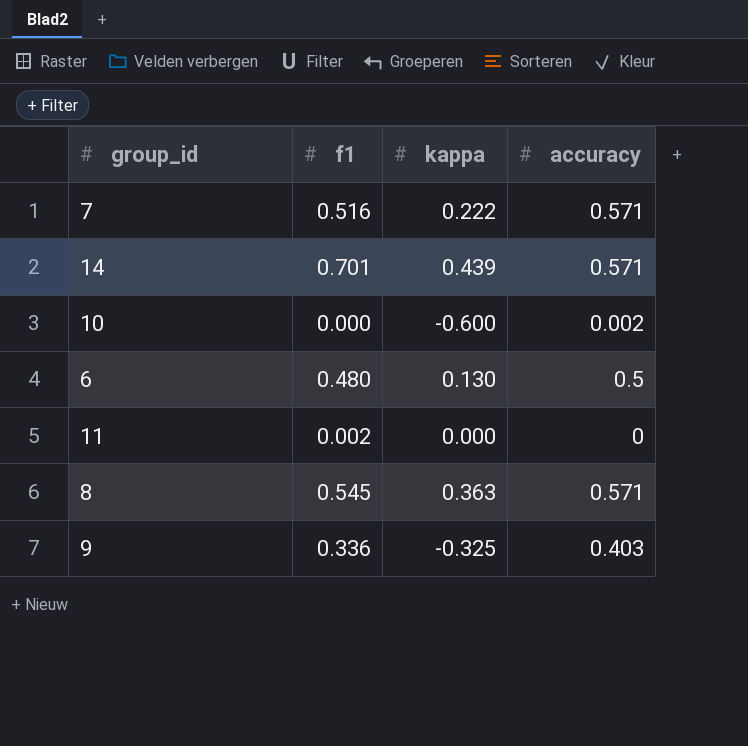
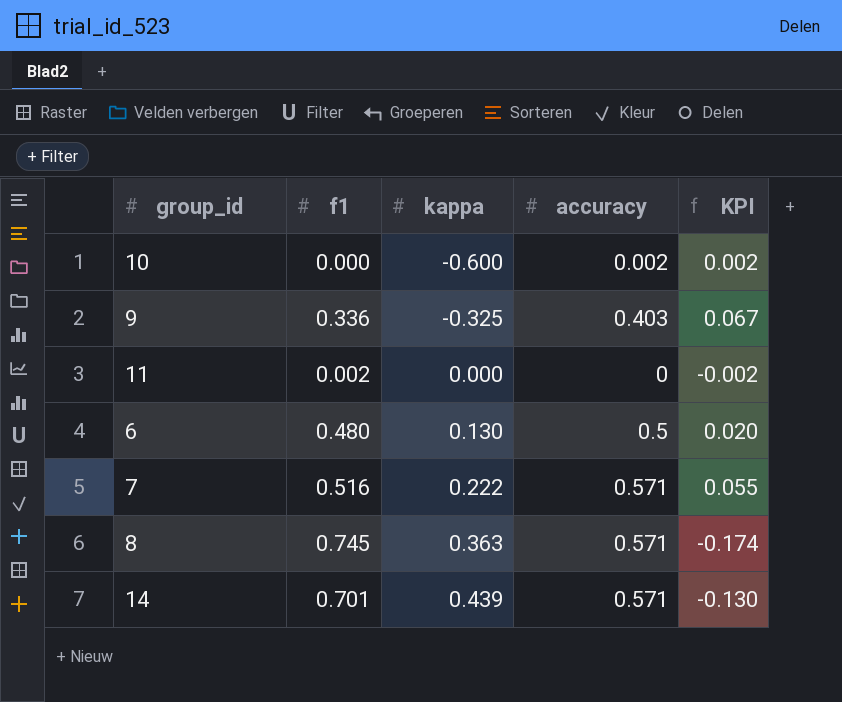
row order: none -> kappa ascending
column KPI | formula: none -> [accuracy] - [f1]
8 | f1: 0.545 -> 0.745

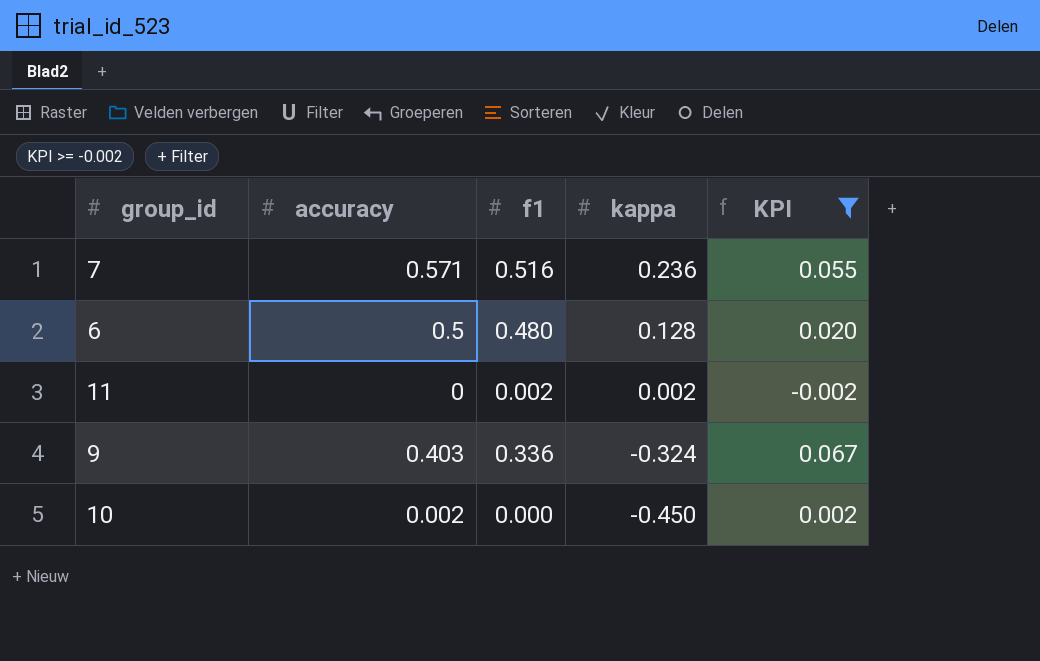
filter: none -> KPI >= -0.002
row order: kappa ascending -> kappa descending
column accuracy | position: 4 -> 2
7 | kappa: 0.222 -> 0.236
6 | kappa: 0.130 -> 0.128
11 | kappa: 0.000 -> 0.002
9 | kappa: -0.325 -> -0.324
10 | kappa: -0.600 -> -0.450

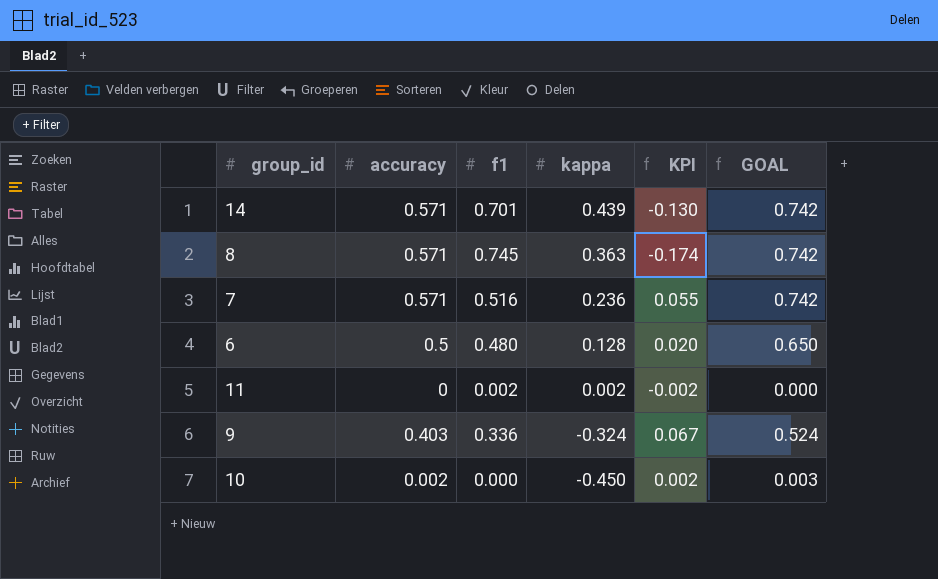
filter: KPI >= -0.002 -> none
column GOAL | formula: none -> [accuracy] * 1.3

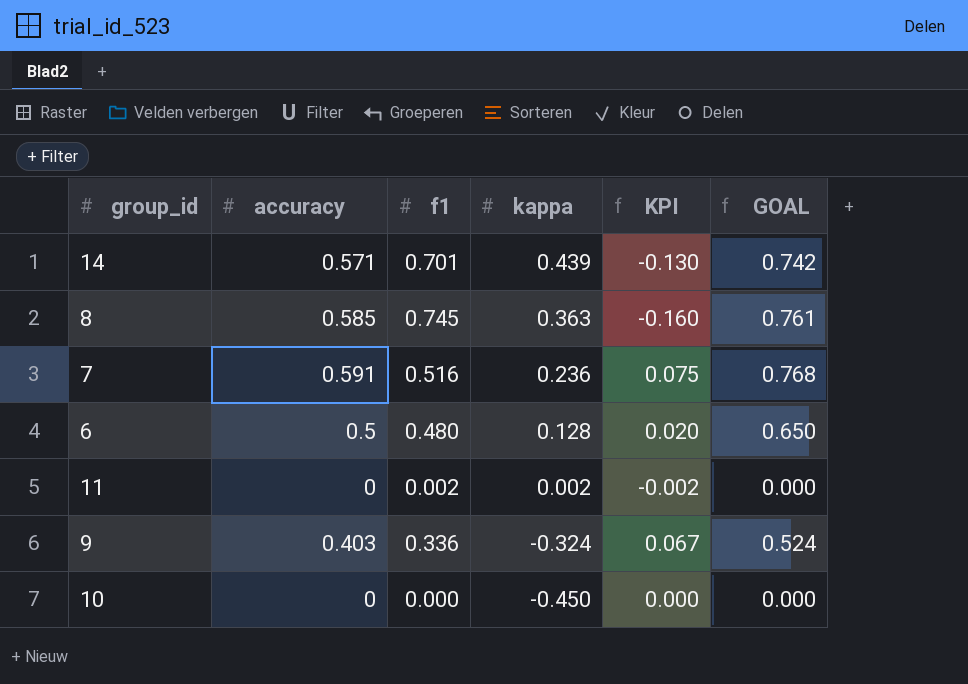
8 | accuracy: 0.571 -> 0.585
8 | KPI: -0.174 -> -0.160
8 | GOAL: 0.742 -> 0.761
7 | accuracy: 0.571 -> 0.591
7 | KPI: 0.055 -> 0.075
7 | GOAL: 0.742 -> 0.768
10 | accuracy: 0.002 -> 0
10 | KPI: 0.002 -> 0.000
10 | GOAL: 0.003 -> 0.000

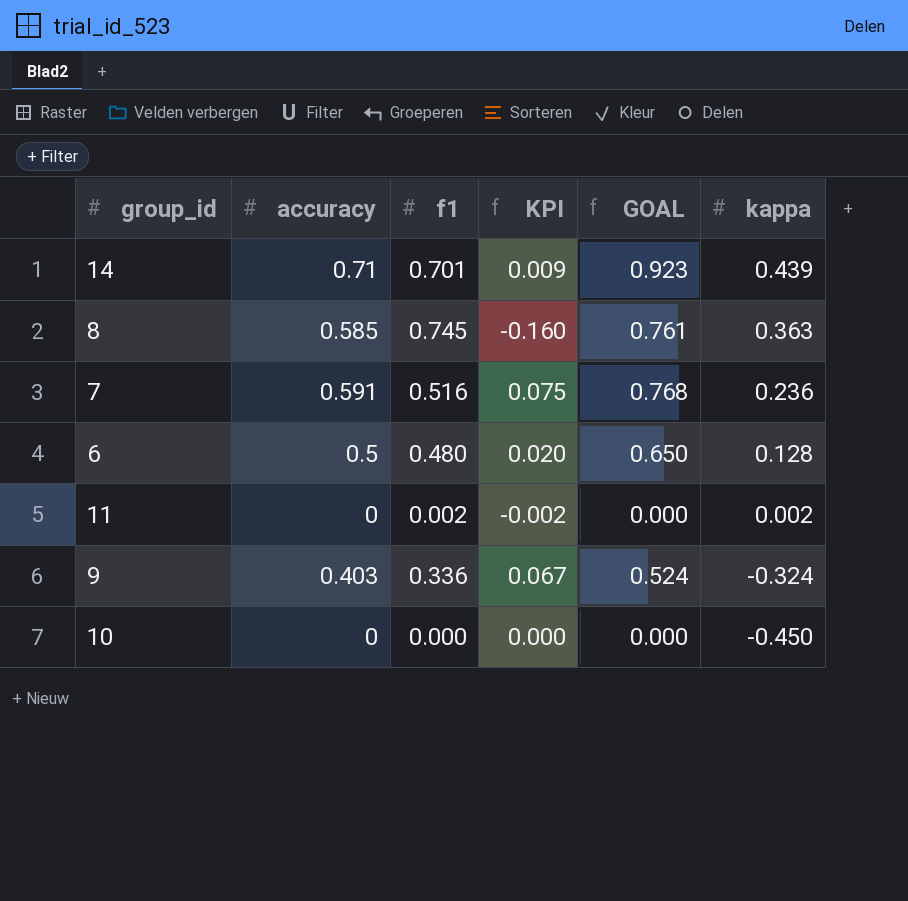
column kappa | position: 4 -> 6
14 | accuracy: 0.571 -> 0.71
14 | KPI: -0.130 -> 0.009
14 | GOAL: 0.742 -> 0.923

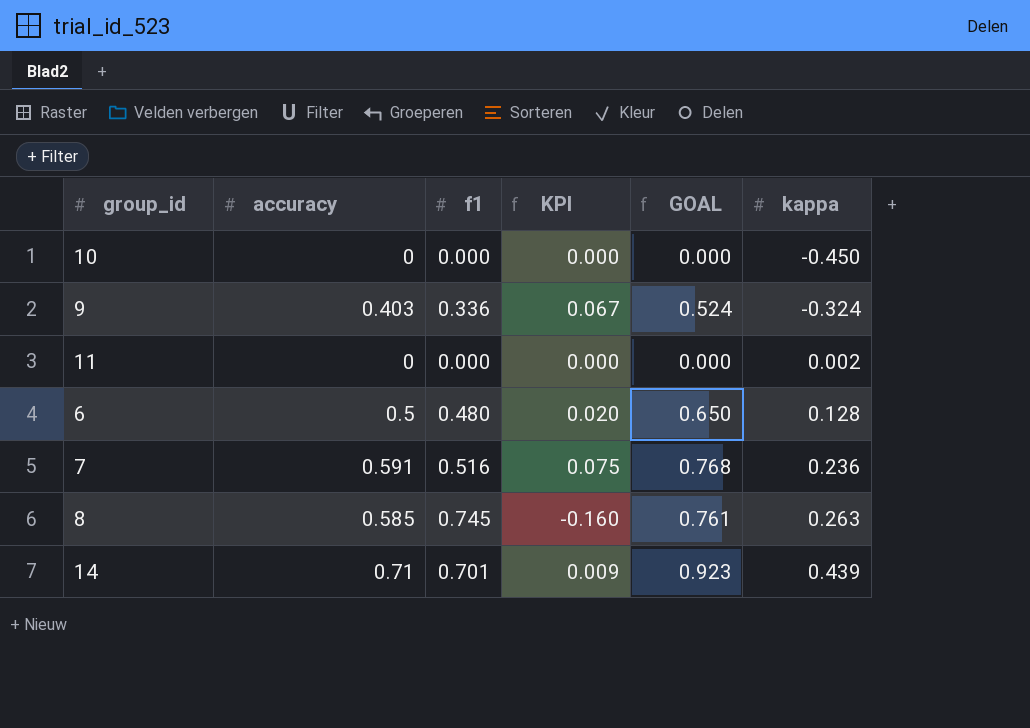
row order: kappa descending -> kappa ascending
11 | f1: 0.002 -> 0.000
11 | KPI: -0.002 -> 0.000
8 | kappa: 0.363 -> 0.263

